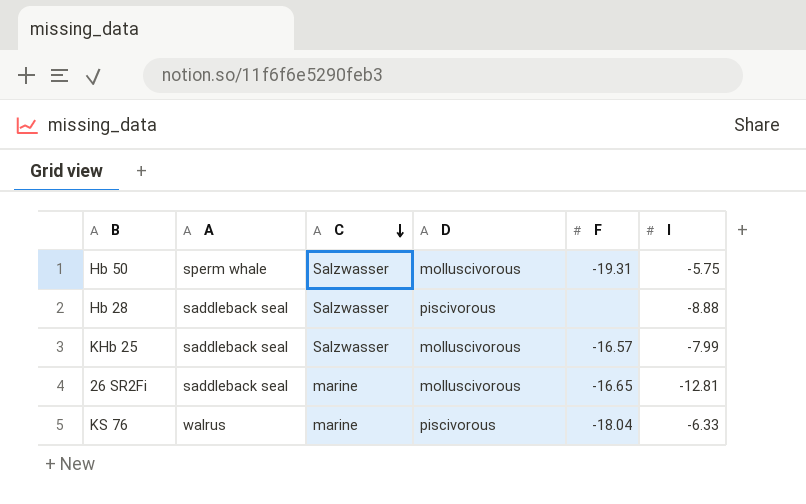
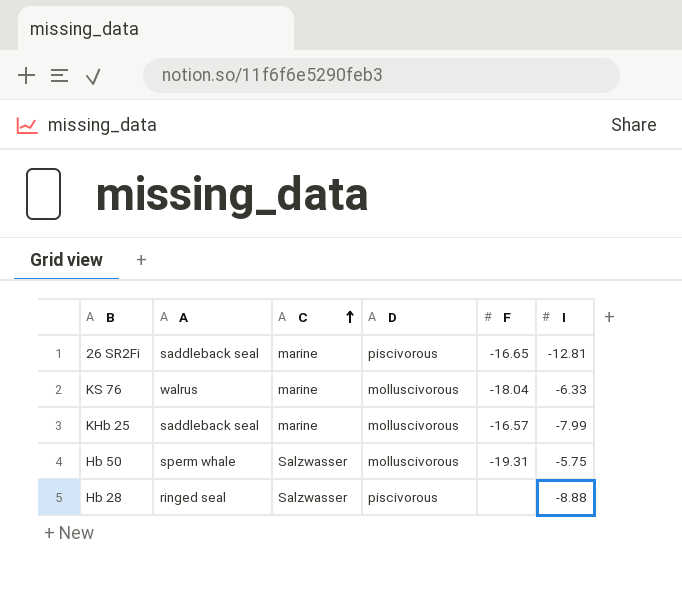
row order: C descending -> C ascending
26 SR2Fi | D: molluscivorous -> piscivorous
KS 76 | D: piscivorous -> molluscivorous
KHb 25 | C: Salzwasser -> marine
Hb 28 | A: saddleback seal -> ringed seal

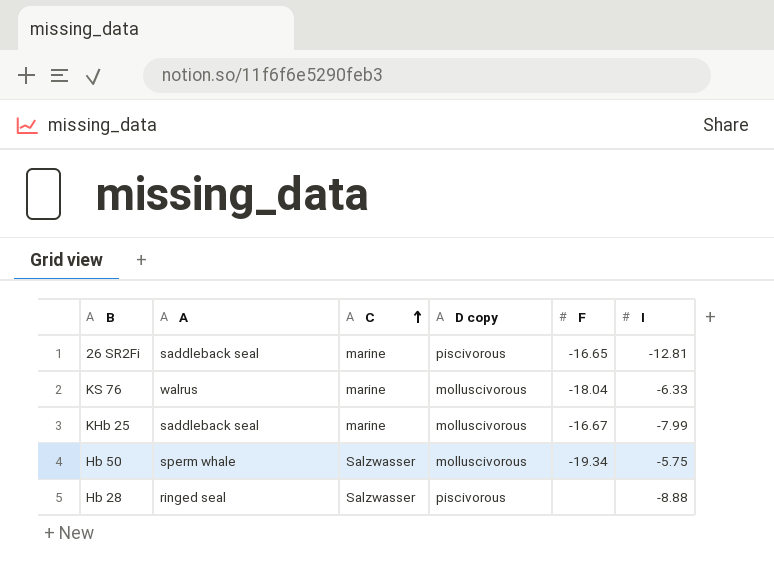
column name: D -> D copy
KHb 25 | F: -16.57 -> -16.67
Hb 50 | F: -19.31 -> -19.34

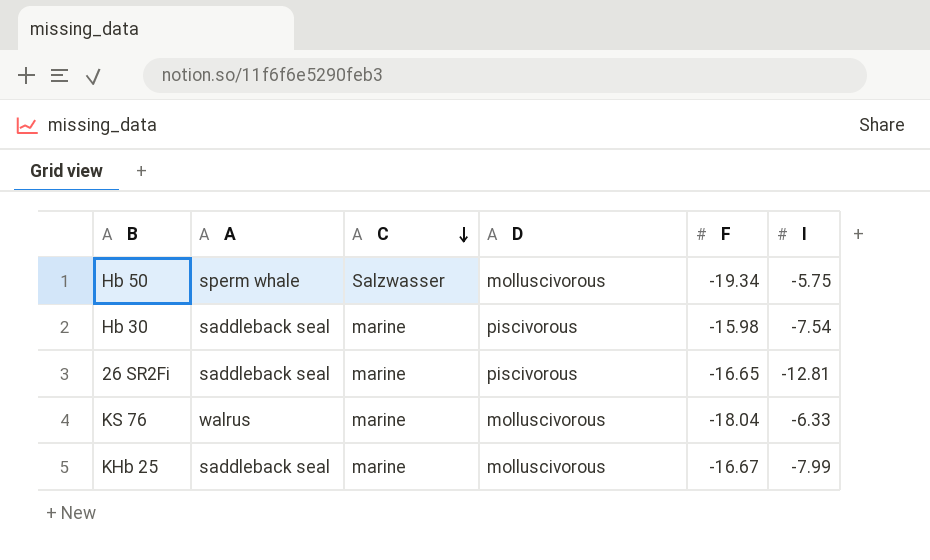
row order: C ascending -> C descending
column name: D copy -> D
row Hb 28: ringed seal | Salzwasser | piscivorous | none | -8.88 -> none
row Hb 30: none -> saddleback seal | marine | piscivorous | -15.98 | -7.54

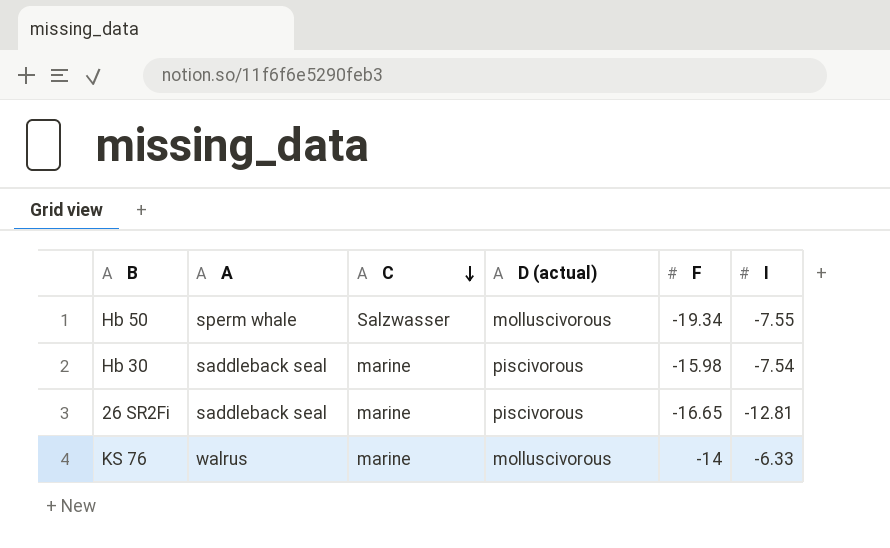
column name: D -> D (actual)
row KHb 25: saddleback seal | marine | molluscivorous | -16.67 | -7.99 -> none
Hb 50 | I: -5.75 -> -7.55
KS 76 | F: -18.04 -> -14

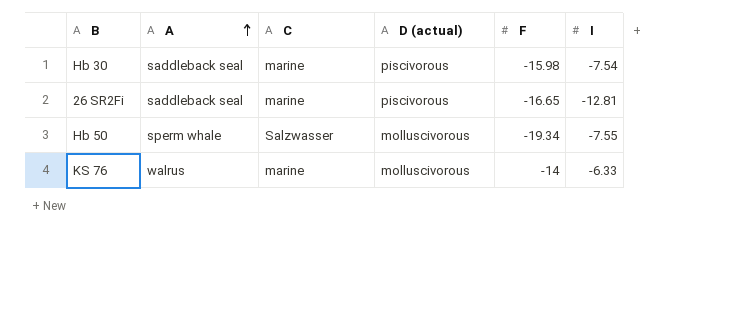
row order: C descending -> A ascending

